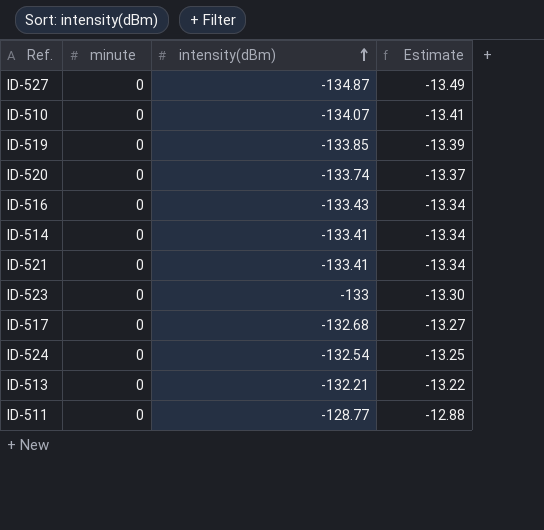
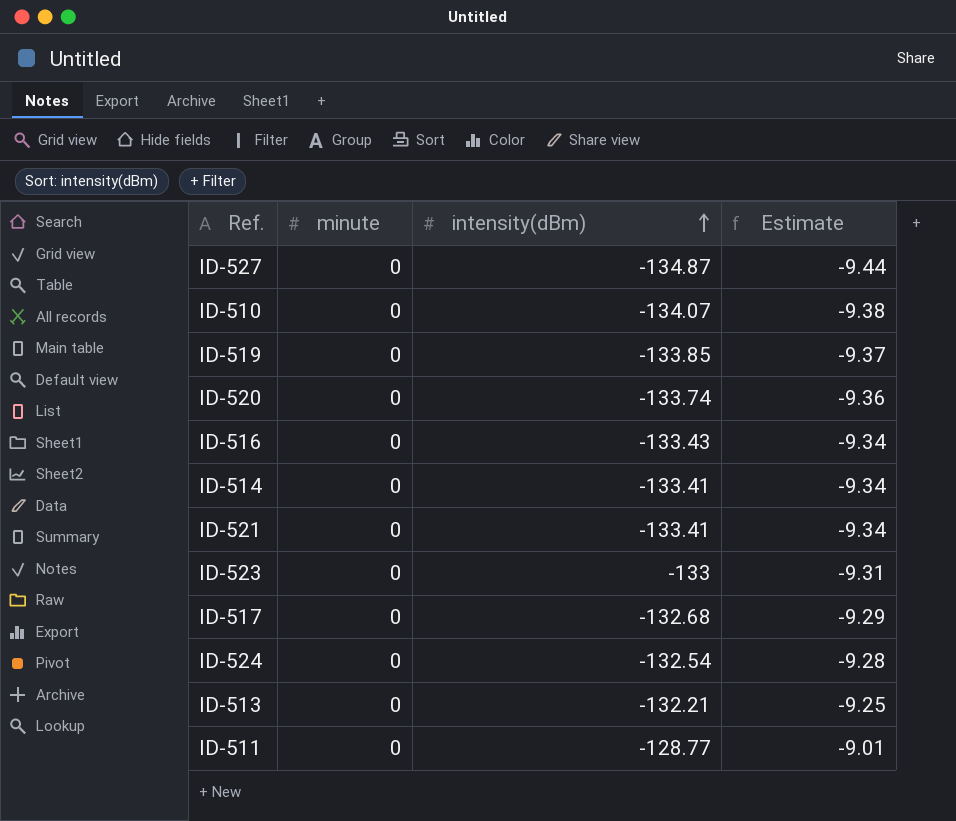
column Estimate | formula: [intensity(dBm)] * 0.1 -> [intensity(dBm)] * 0.07

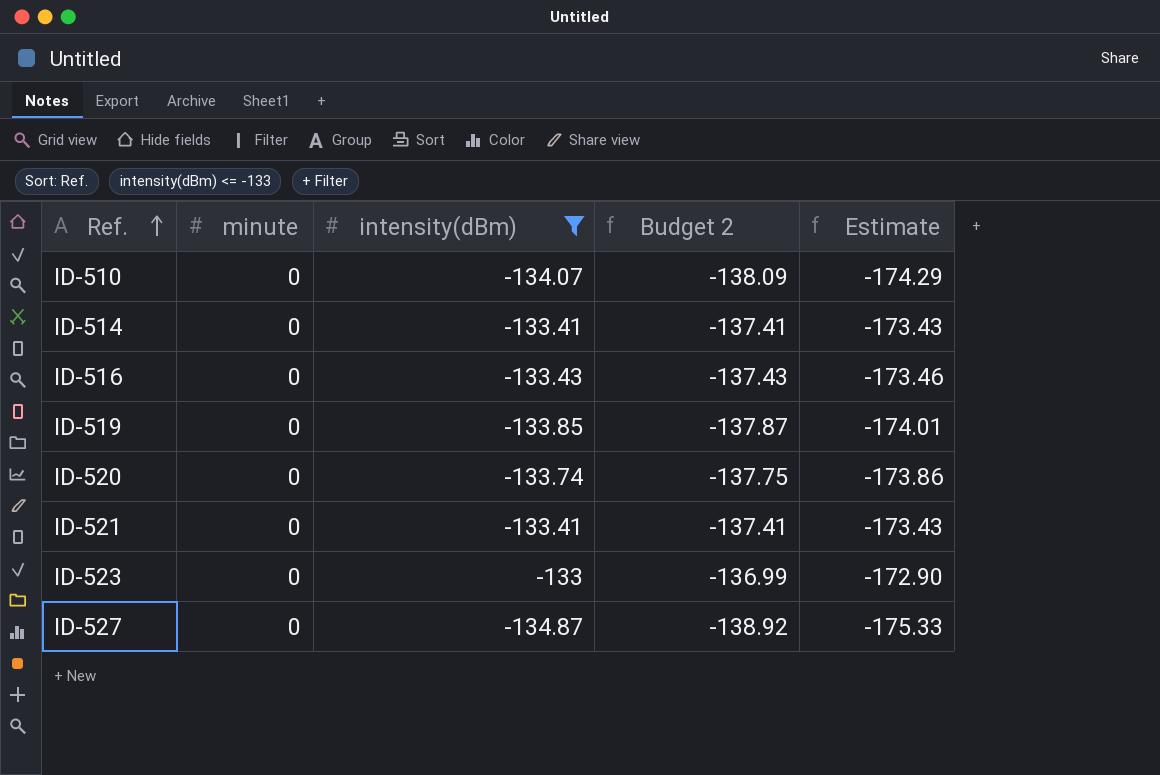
filter: none -> intensity(dBm) <= -133
row order: intensity(dBm) ascending -> Ref. ascending
column Budget 2 | formula: none -> [intensity(dBm)] * 1.03
column Estimate | formula: [intensity(dBm)] * 0.07 -> [intensity(dBm)] * 1.3

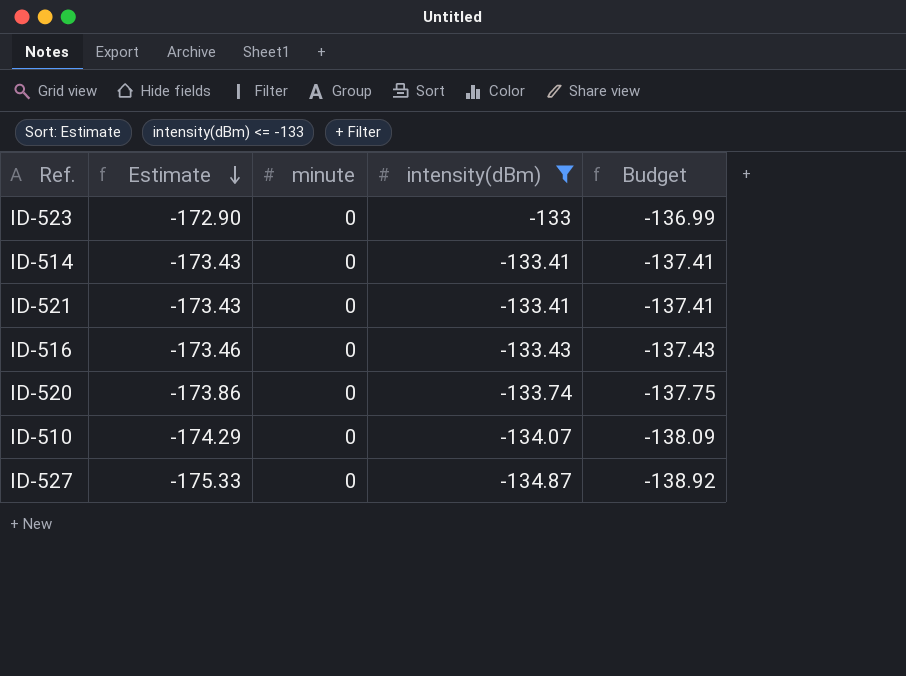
row order: Ref. ascending -> Estimate descending
column Estimate | position: 5 -> 2
column name: Budget 2 -> Budget
row ID-519: 0 | -133.85 | -137.87 | -174.01 -> none

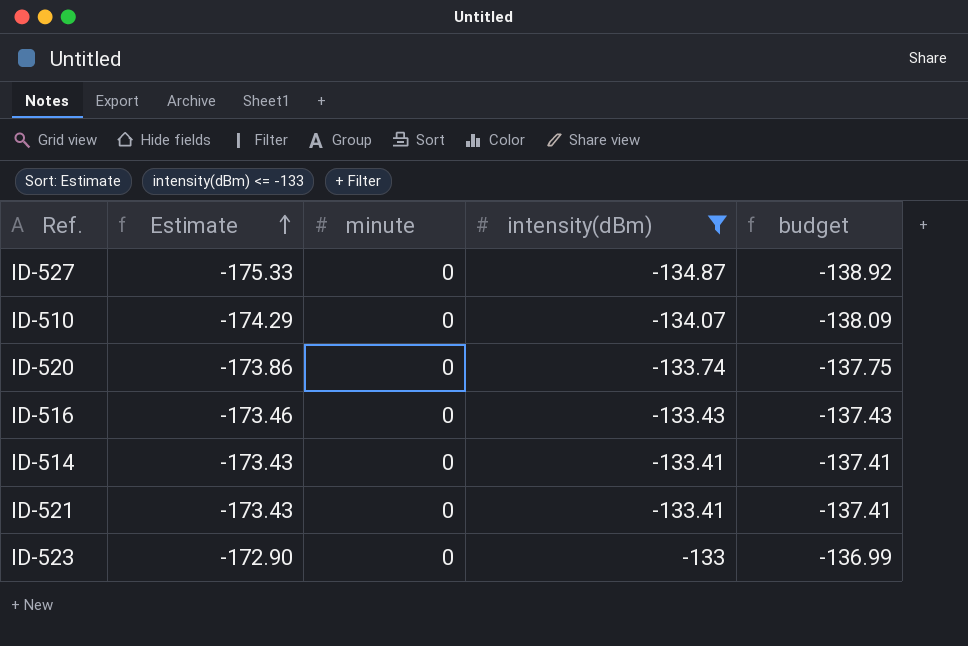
row order: Estimate descending -> Estimate ascending
column name: Budget -> budget

